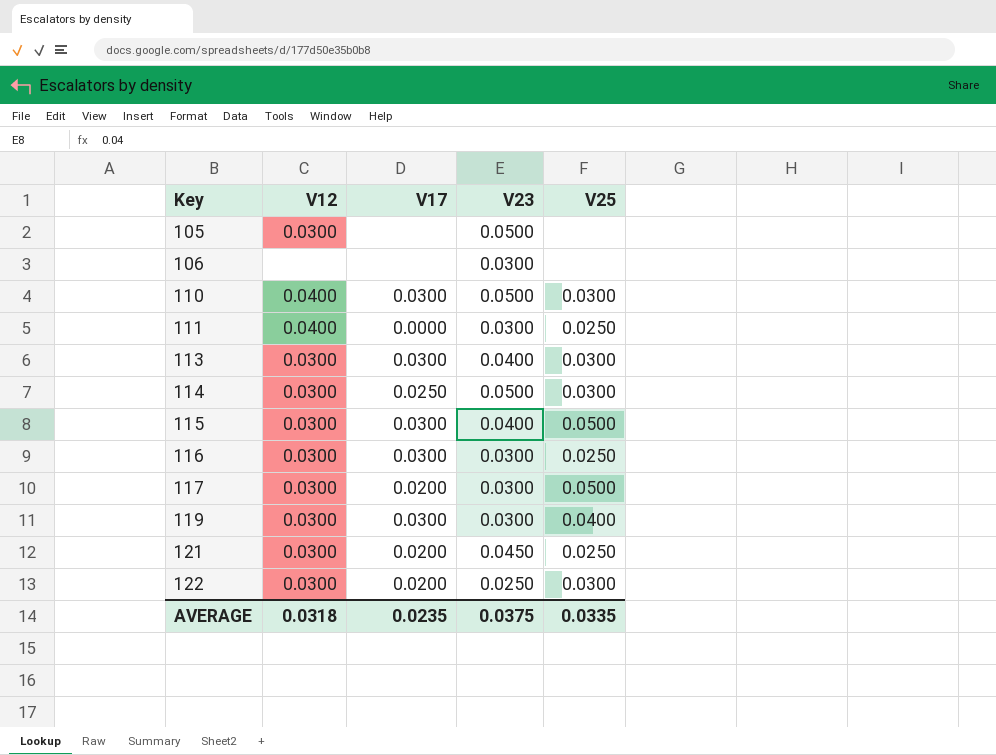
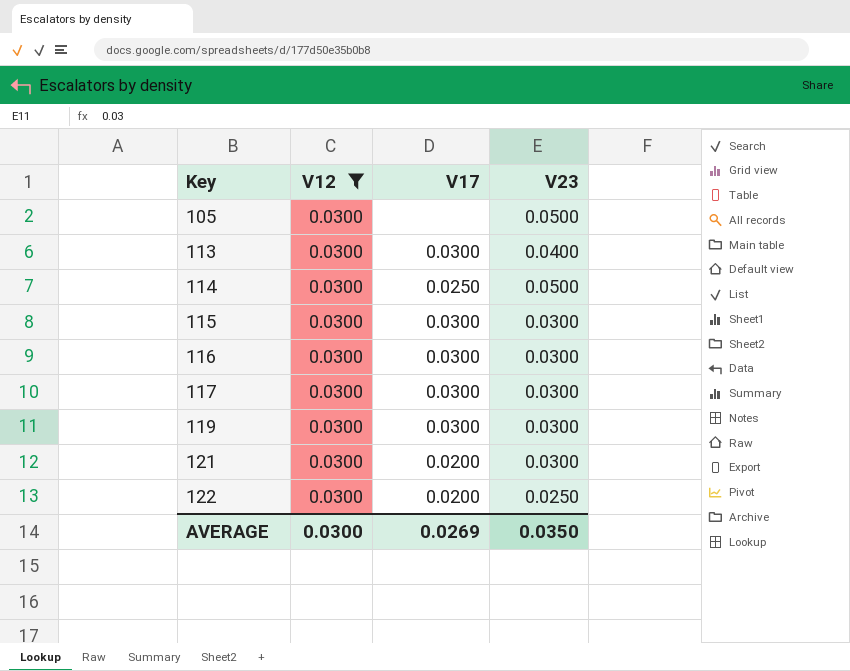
filter: none -> V12 = 0.0300
column V25 | position: 5 -> none
115 | V23: 0.0400 -> 0.0300
117 | V17: 0.0200 -> 0.0300
121 | V23: 0.0450 -> 0.0300
AVERAGE | V12: 0.0318 -> 0.0300
AVERAGE | V17: 0.0235 -> 0.0269
AVERAGE | V23: 0.0375 -> 0.0350

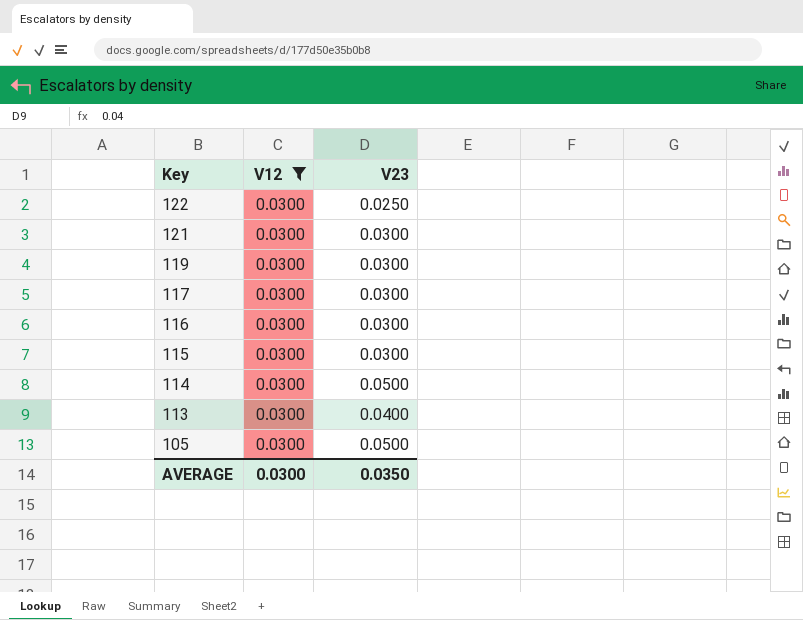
row order: Key ascending -> Key descending
column V17 | position: 3 -> none

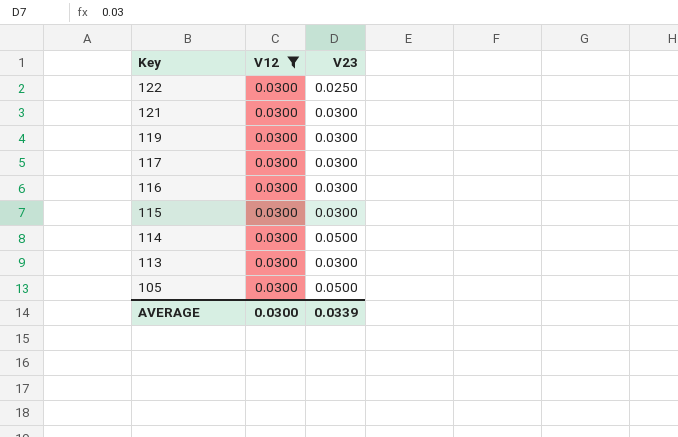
113 | V23: 0.0400 -> 0.0300
AVERAGE | V23: 0.0350 -> 0.0339

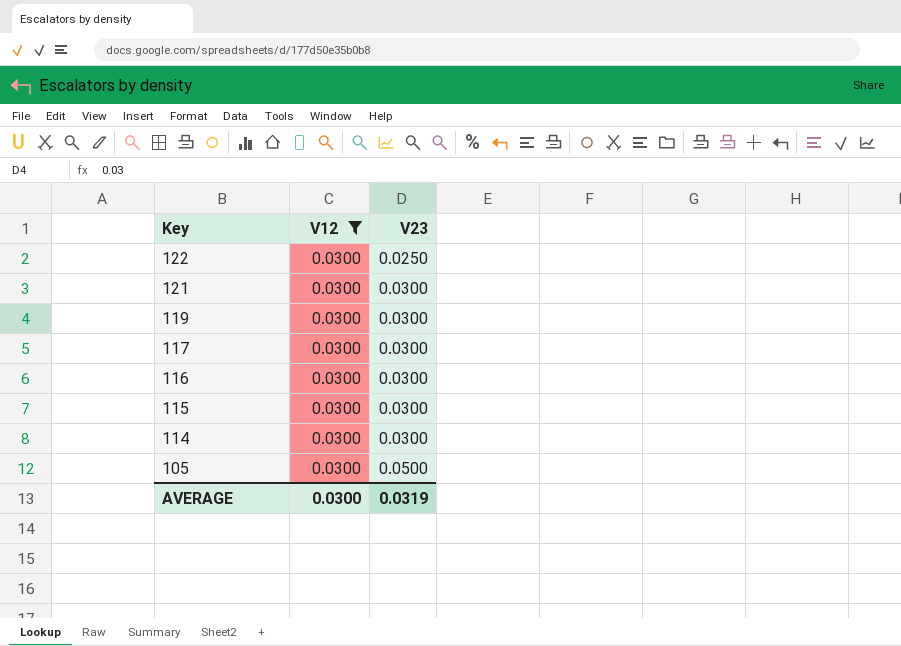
row 113: 0.0300 | 0.0300 -> none
114 | V23: 0.0500 -> 0.0300
AVERAGE | V23: 0.0339 -> 0.0319

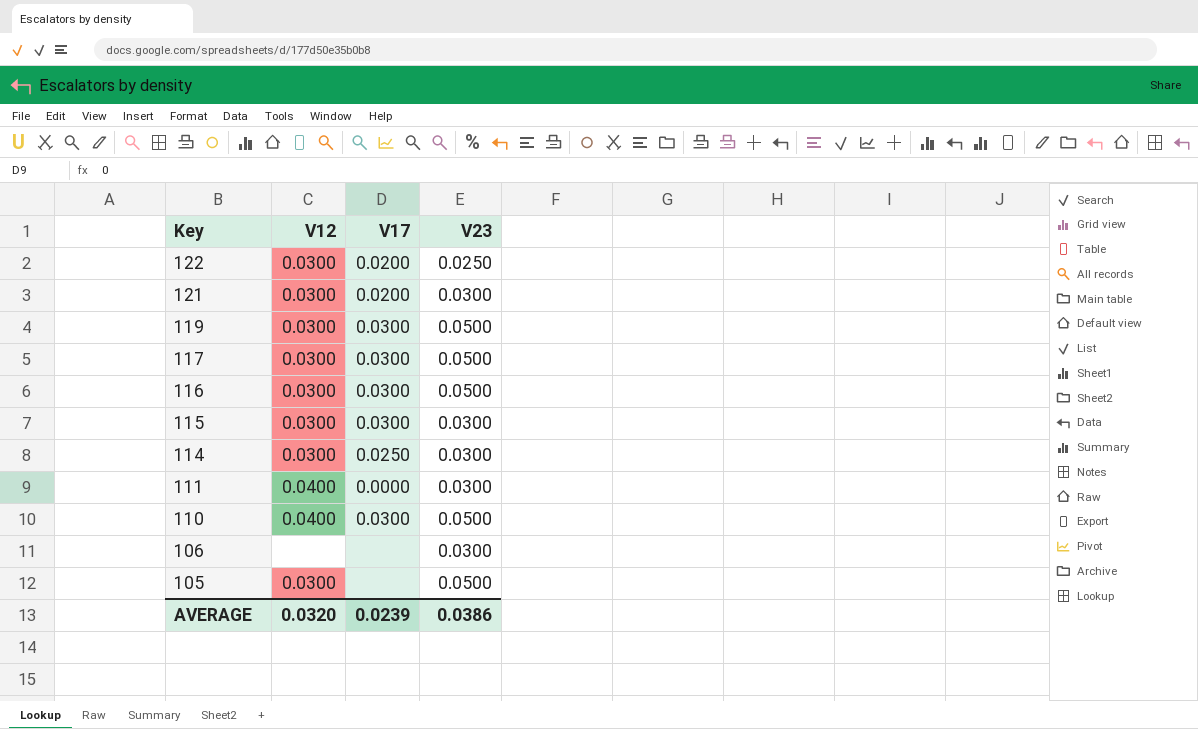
filter: V12 = 0.0300 -> none
column V17 | position: none -> 3
119 | V23: 0.0300 -> 0.0500
117 | V23: 0.0300 -> 0.0500
116 | V23: 0.0300 -> 0.0500
AVERAGE | V12: 0.0300 -> 0.0320
AVERAGE | V23: 0.0319 -> 0.0386

